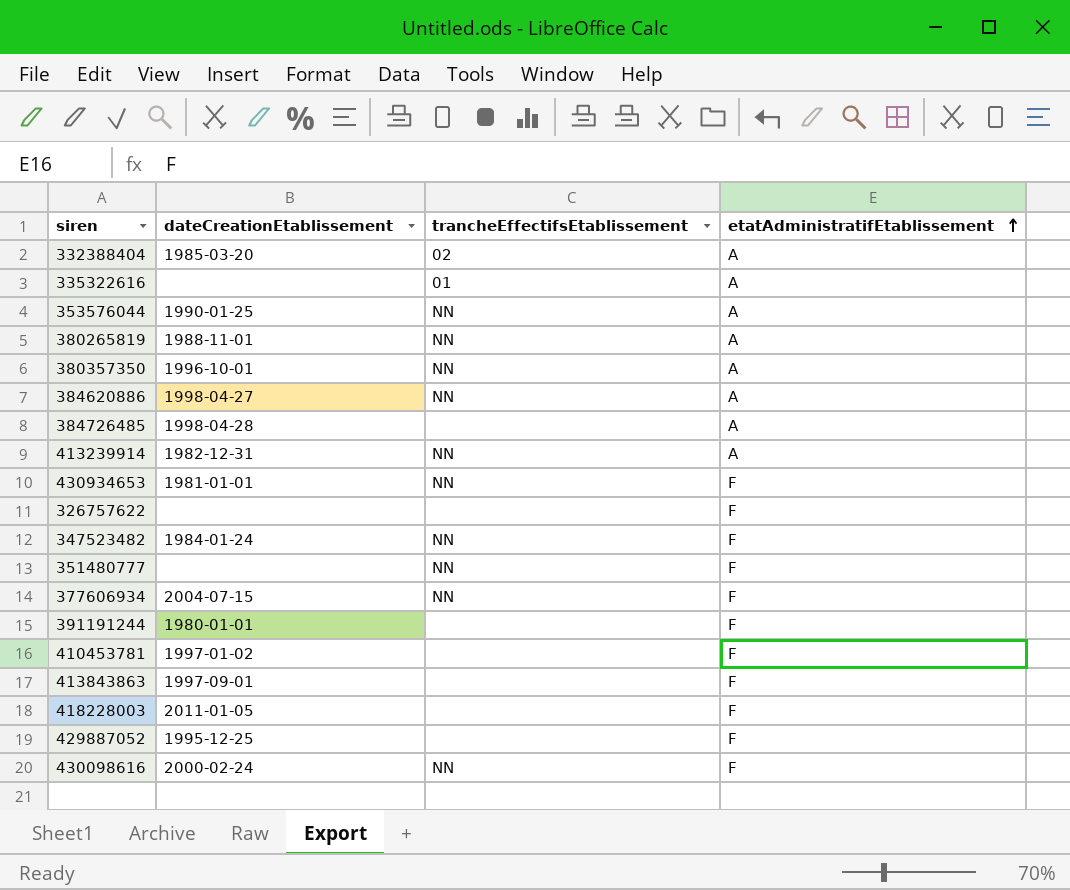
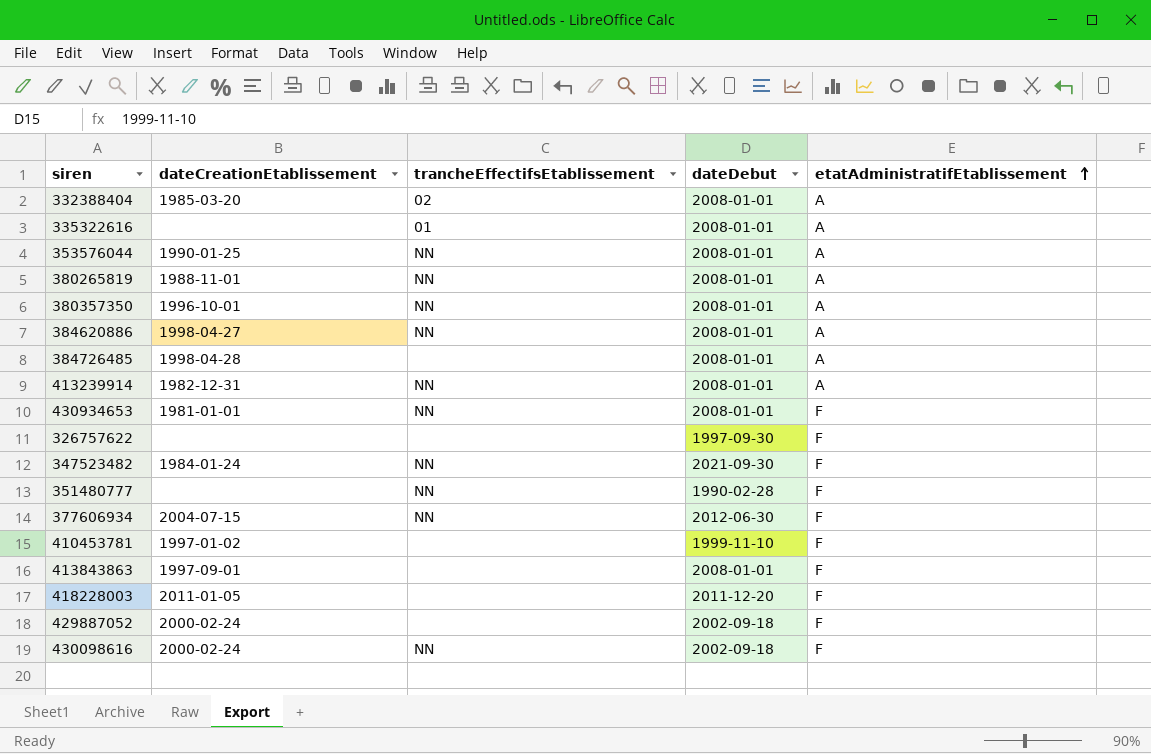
column dateDebut | position: none -> 4
row 391191244: 1980-01-01 | none | F -> none
429887052 | dateCreationEtablissement: 1995-12-25 -> 2000-02-24

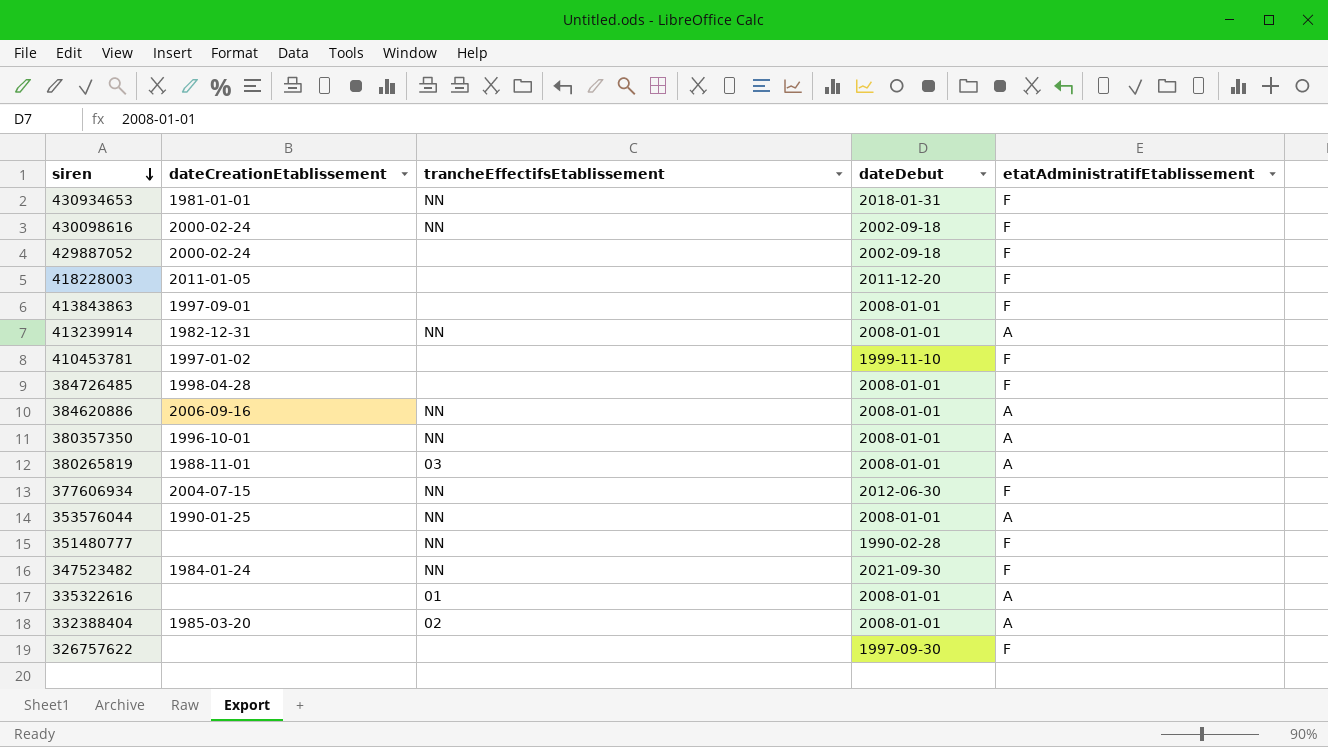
row order: etatAdministratifEtablissement ascending -> siren descending
430934653 | dateDebut: 2008-01-01 -> 2018-01-31
384726485 | etatAdministratifEtablissement: A -> F
384620886 | dateCreationEtablissement: 1998-04-27 -> 2006-09-16
380265819 | trancheEffectifsEtablissement: NN -> 03

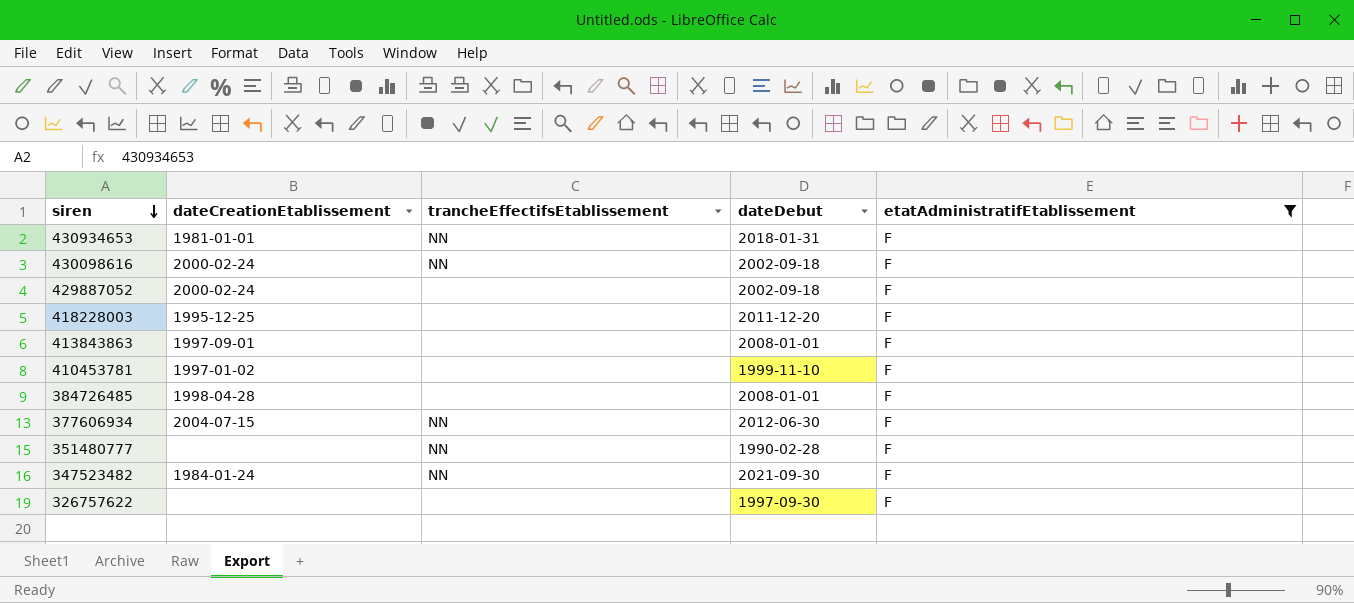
filter: none -> etatAdministratifEtablissement = F
418228003 | dateCreationEtablissement: 2011-01-05 -> 1995-12-25

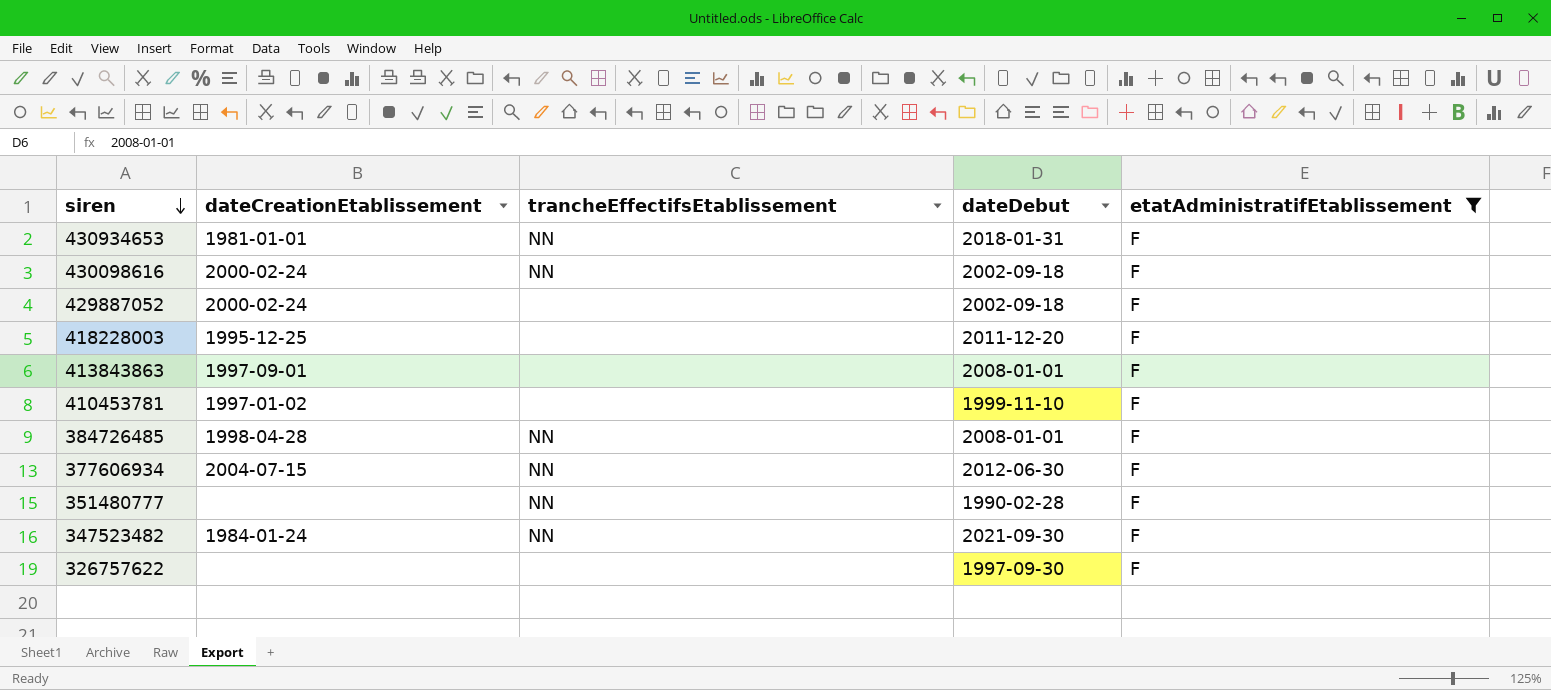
384726485 | trancheEffectifsEtablissement: none -> NN

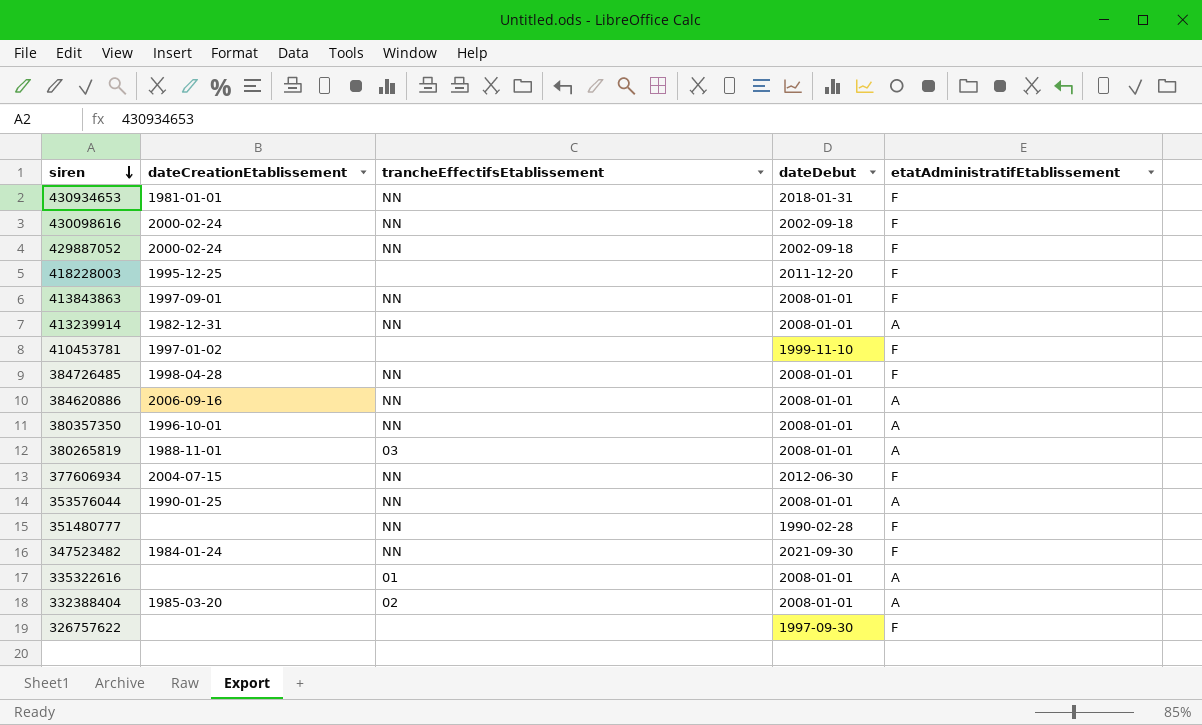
filter: etatAdministratifEtablissement = F -> none
429887052 | trancheEffectifsEtablissement: none -> NN
413843863 | trancheEffectifsEtablissement: none -> NN

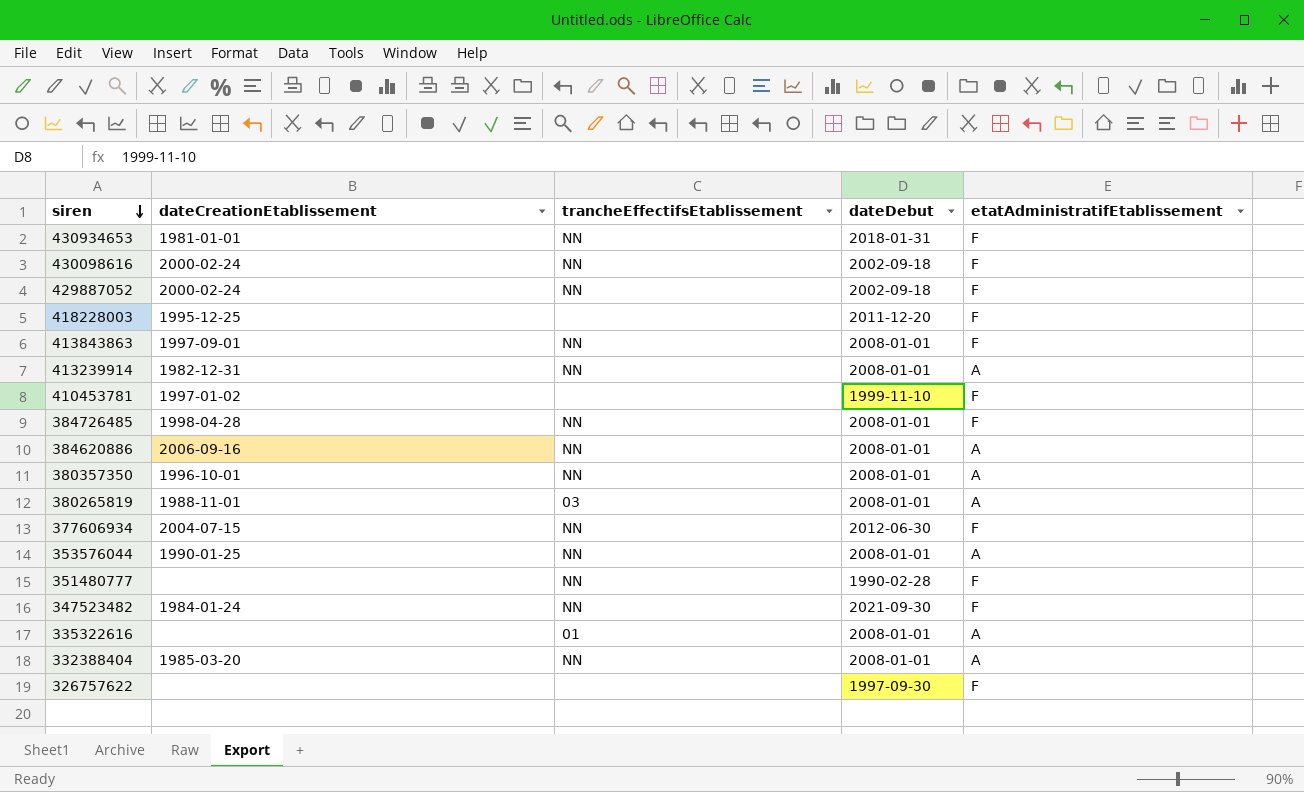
332388404 | trancheEffectifsEtablissement: 02 -> NN

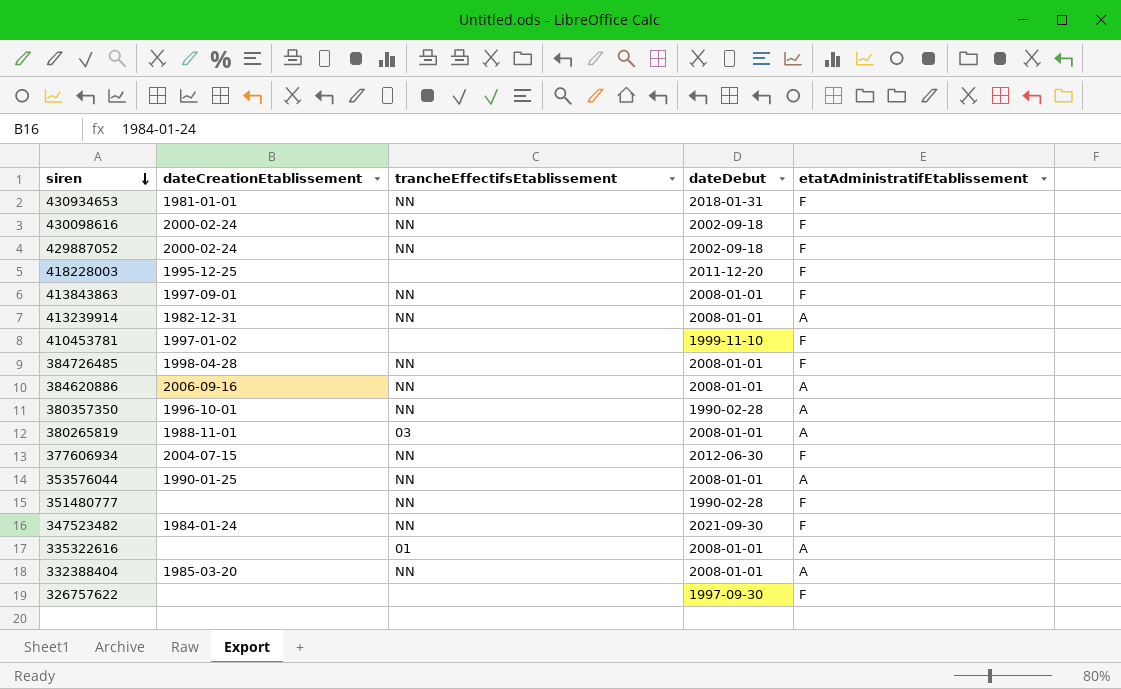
380357350 | dateDebut: 2008-01-01 -> 1990-02-28

